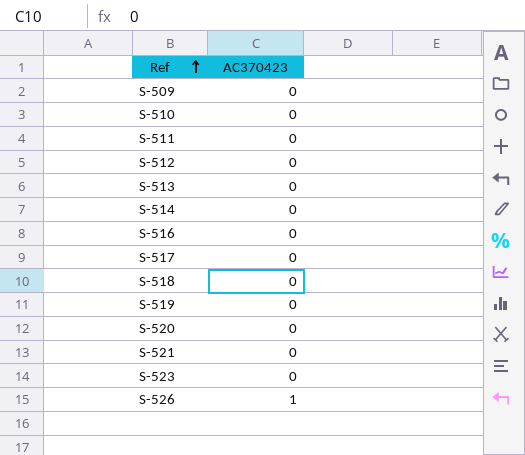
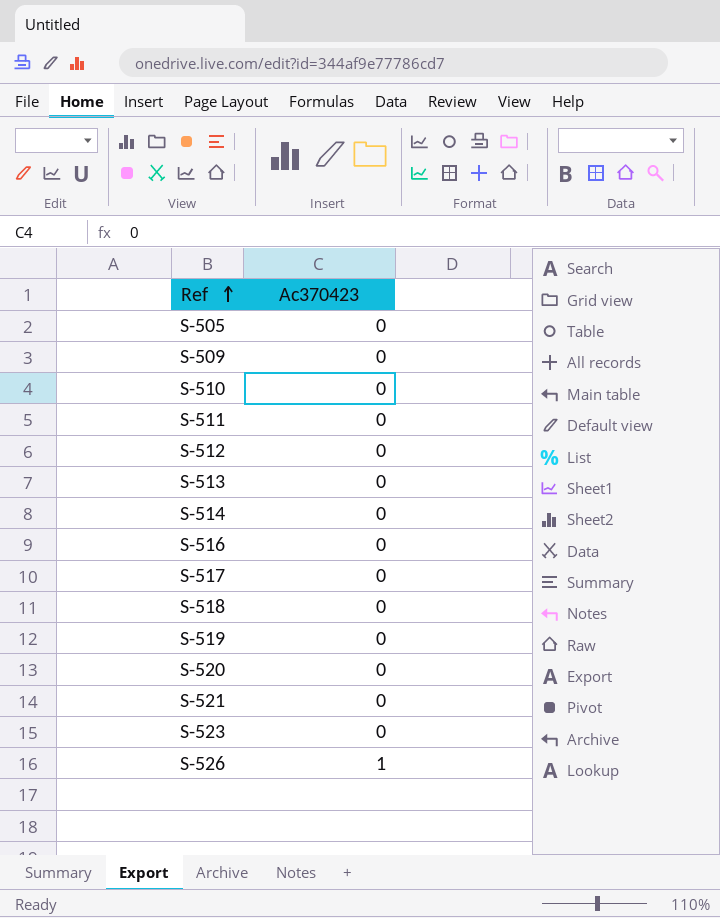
column name: AC370423 -> Ac370423
row S-505: none -> 0

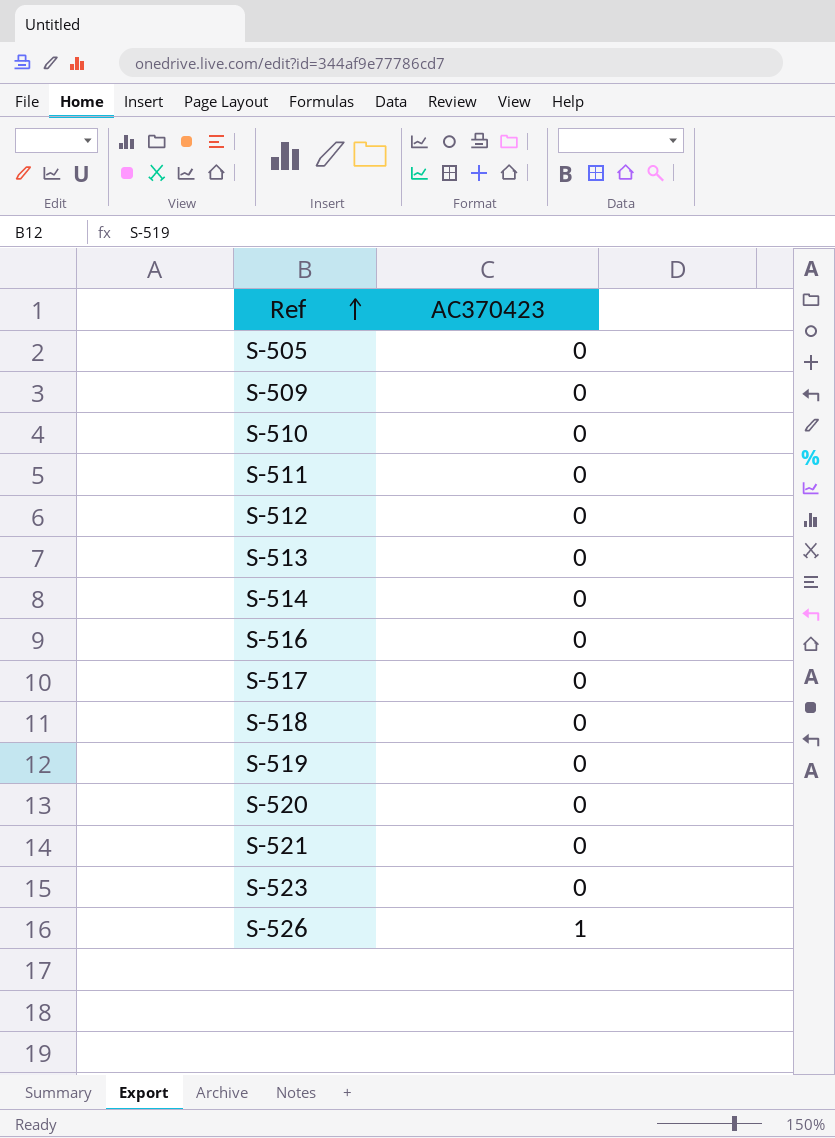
column name: Ac370423 -> AC370423

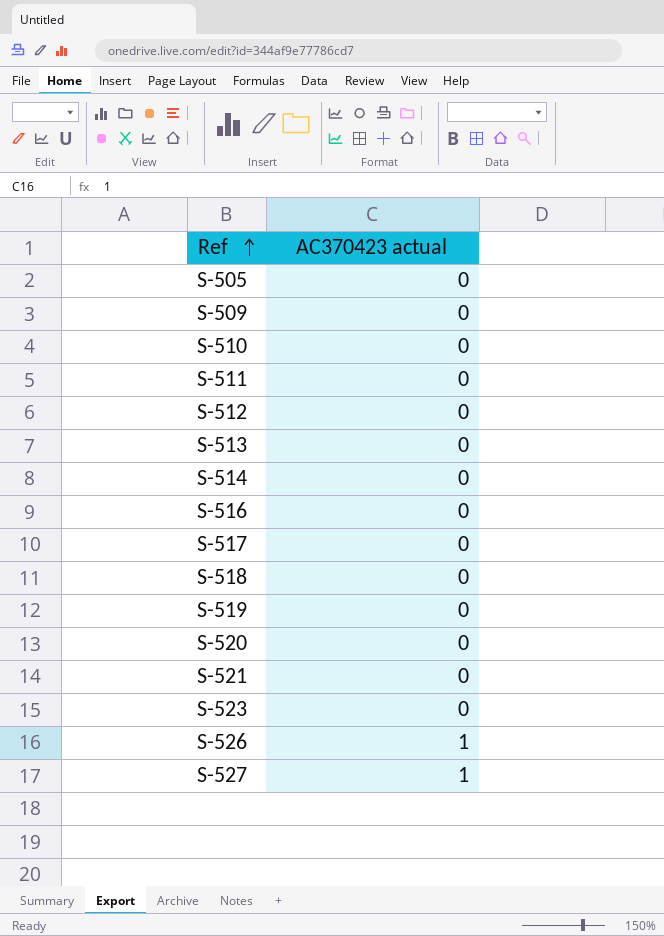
column name: AC370423 -> AC370423 actual
row S-527: none -> 1

